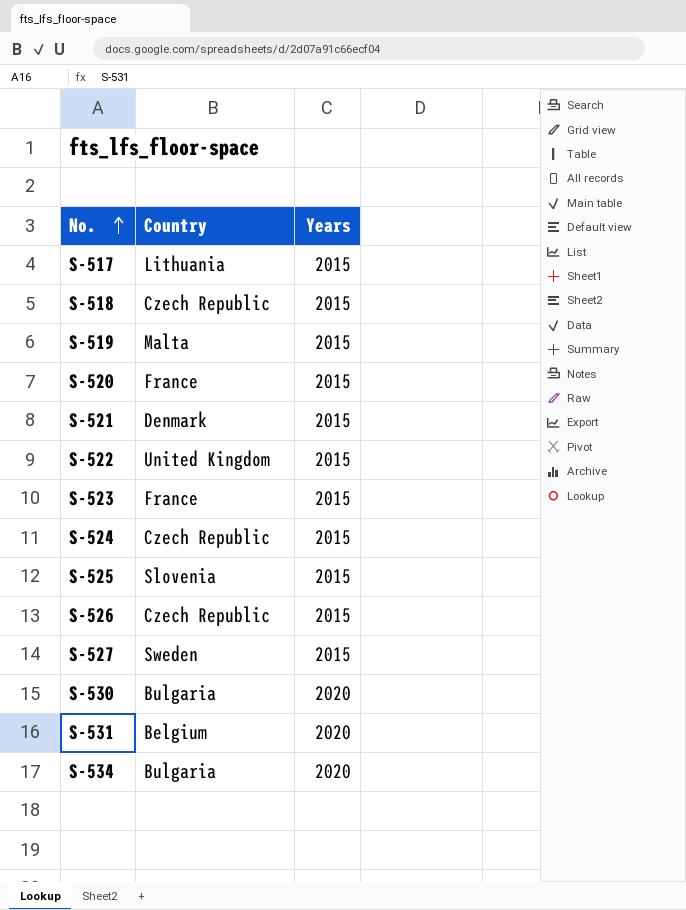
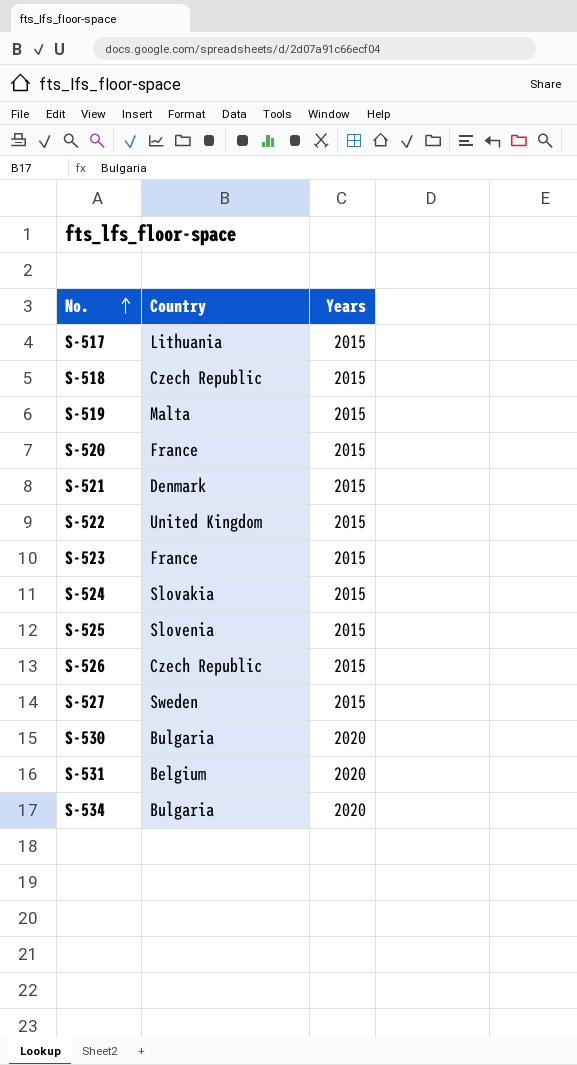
S-524 | Country: Czech Republic -> Slovakia

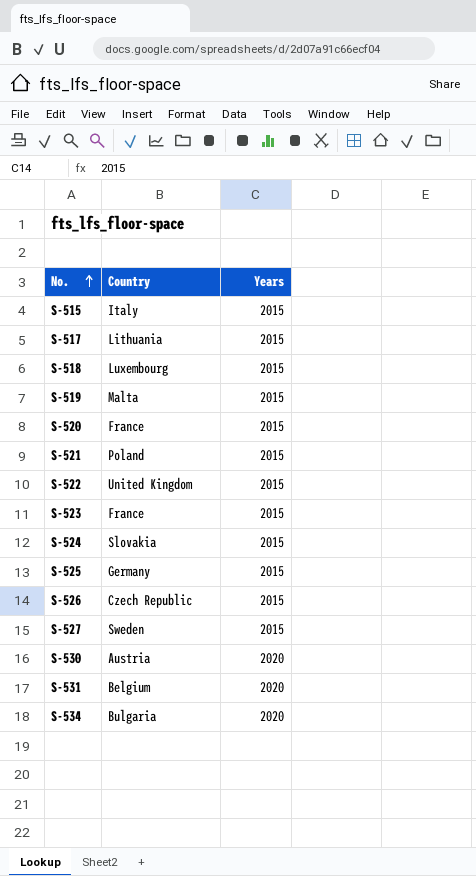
row S-515: none -> Italy | 2015
S-518 | Country: Czech Republic -> Luxembourg
S-521 | Country: Denmark -> Poland
S-525 | Country: Slovenia -> Germany
S-530 | Country: Bulgaria -> Austria

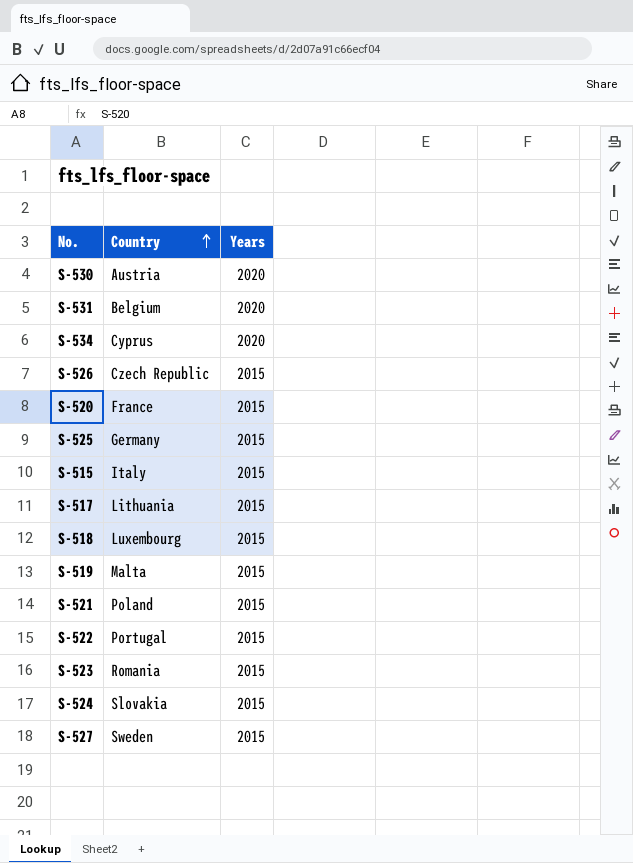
row order: No. ascending -> Country ascending
S-534 | Country: Bulgaria -> Cyprus
S-522 | Country: United Kingdom -> Portugal
S-523 | Country: France -> Romania

